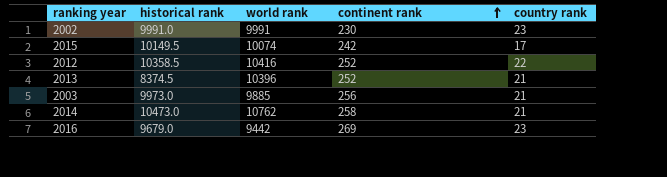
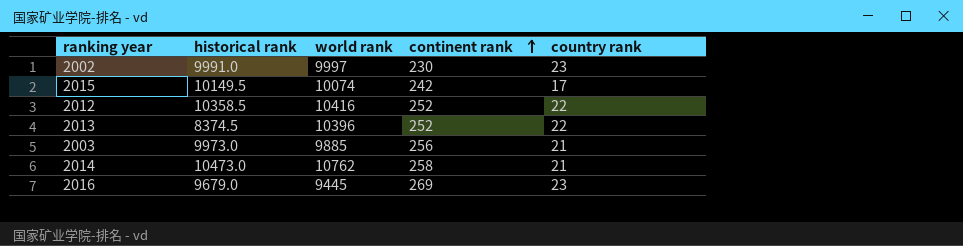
2002 | world rank: 9991 -> 9997
2013 | country rank: 21 -> 22
2016 | world rank: 9442 -> 9445

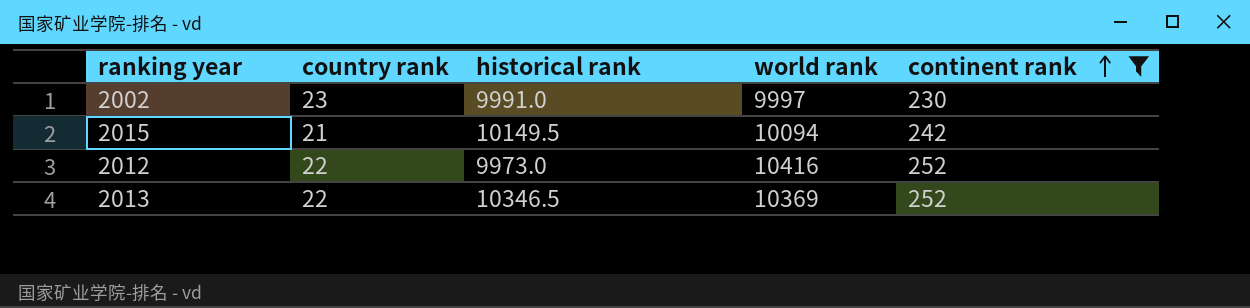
filter: none -> continent rank <= 252
column country rank | position: 5 -> 2
2015 | country rank: 17 -> 21
2015 | world rank: 10074 -> 10094
2012 | historical rank: 10358.5 -> 9973.0
2013 | historical rank: 8374.5 -> 10346.5
2013 | world rank: 10396 -> 10369

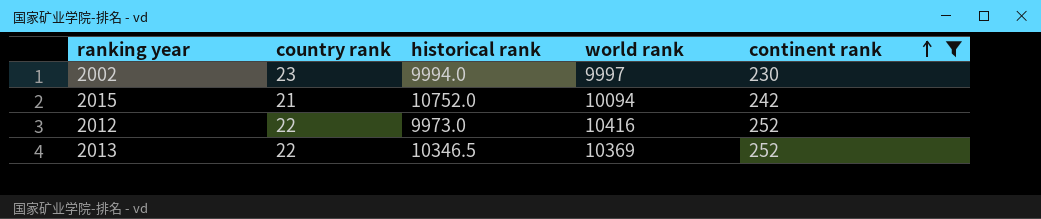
2002 | historical rank: 9991.0 -> 9994.0
2015 | historical rank: 10149.5 -> 10752.0

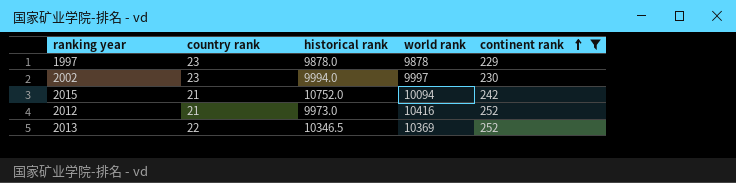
row 1997: none -> 23 | 9878.0 | 9878 | 229
2012 | country rank: 22 -> 21

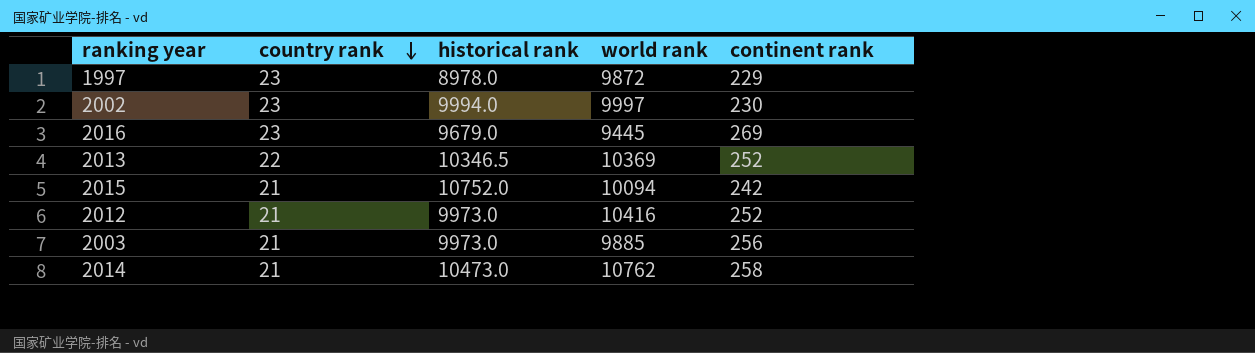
filter: continent rank <= 252 -> none
row order: continent rank ascending -> country rank descending
1997 | historical rank: 9878.0 -> 8978.0
1997 | world rank: 9878 -> 9872

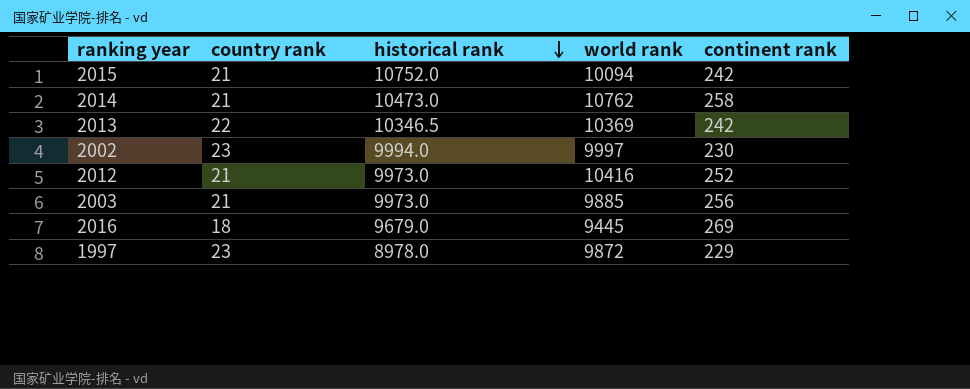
row order: country rank descending -> historical rank descending
2013 | continent rank: 252 -> 242
2016 | country rank: 23 -> 18

